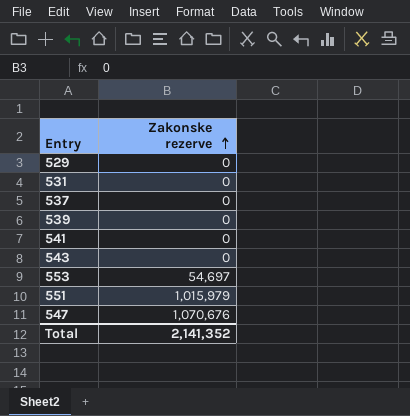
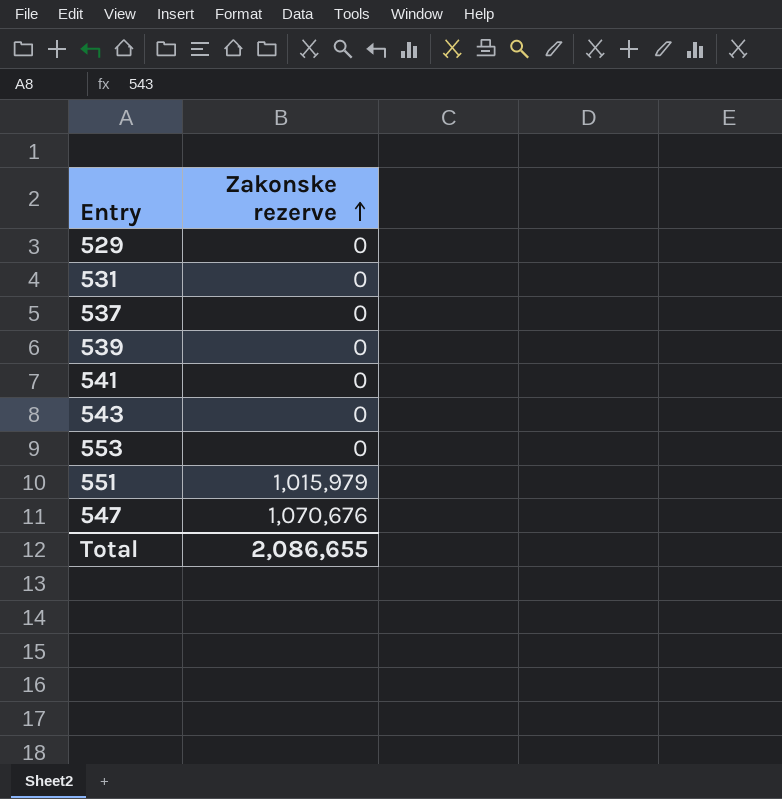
553 | Zakonske rezerve: 54,697 -> 0
Total | Zakonske rezerve: 2,141,352 -> 2,086,655

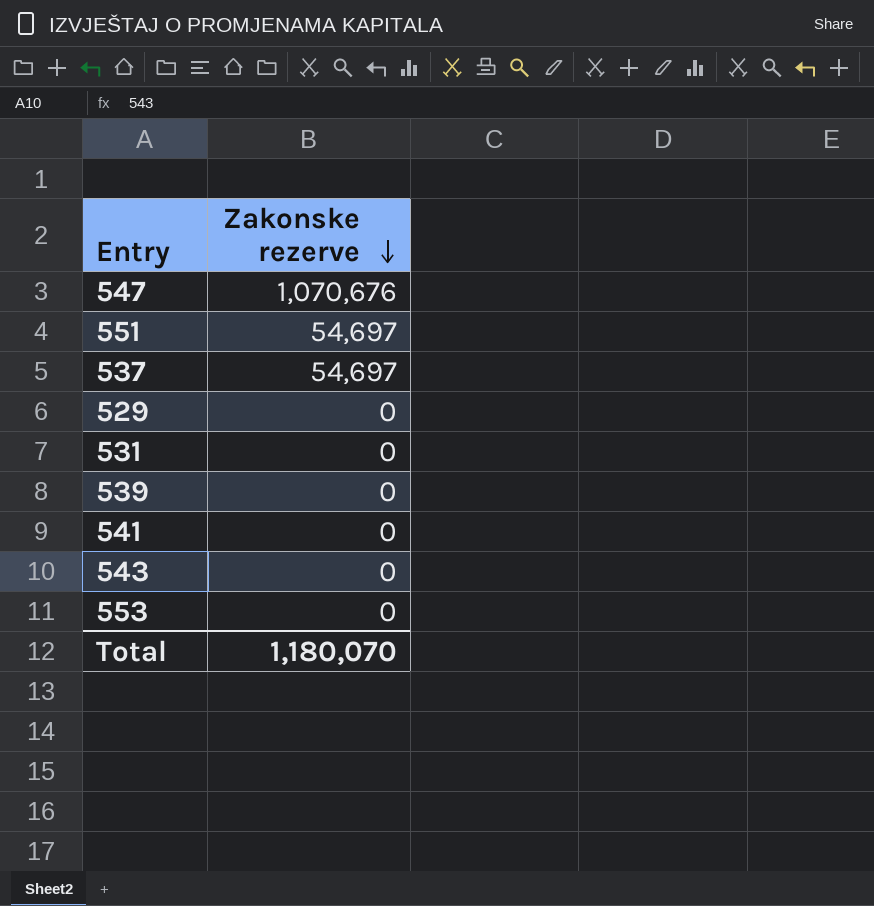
row order: Zakonske rezerve ascending -> Zakonske rezerve descending
551 | Zakonske rezerve: 1,015,979 -> 54,697
537 | Zakonske rezerve: 0 -> 54,697
Total | Zakonske rezerve: 2,086,655 -> 1,180,070

